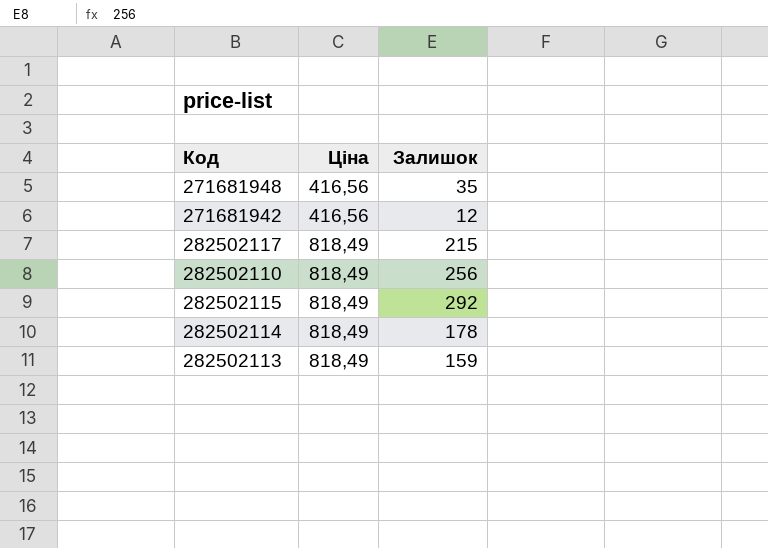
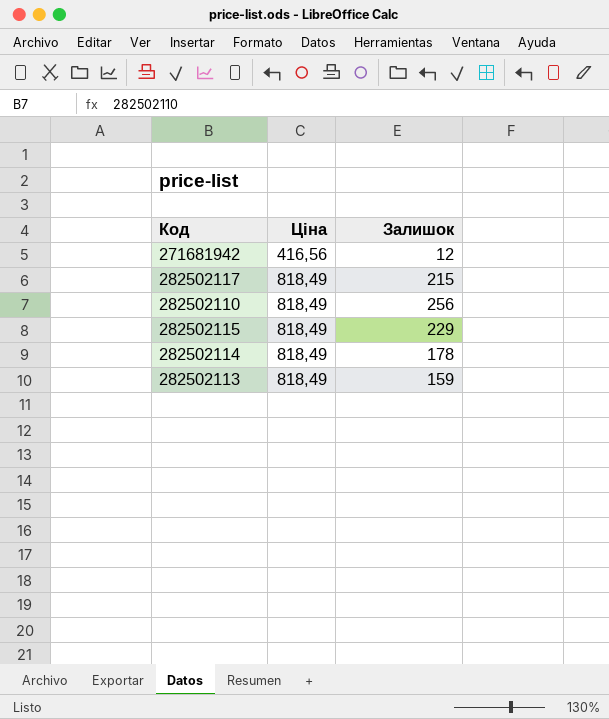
row 271681948: 416,56 | 35 -> none
282502115 | Залишок: 292 -> 229

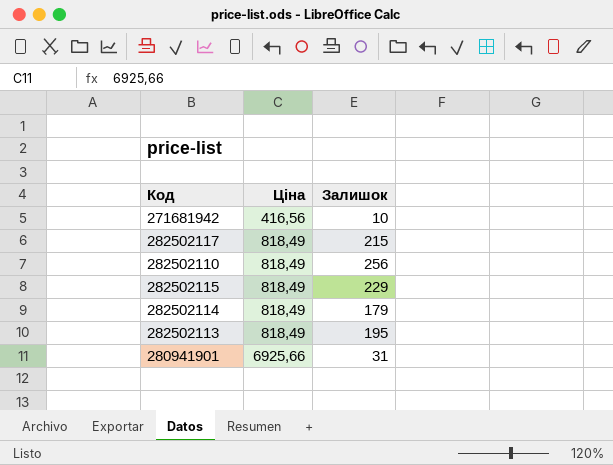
271681942 | Залишок: 12 -> 10
282502114 | Залишок: 178 -> 179
282502113 | Залишок: 159 -> 195
row 280941901: none -> 6925,66 | 31

